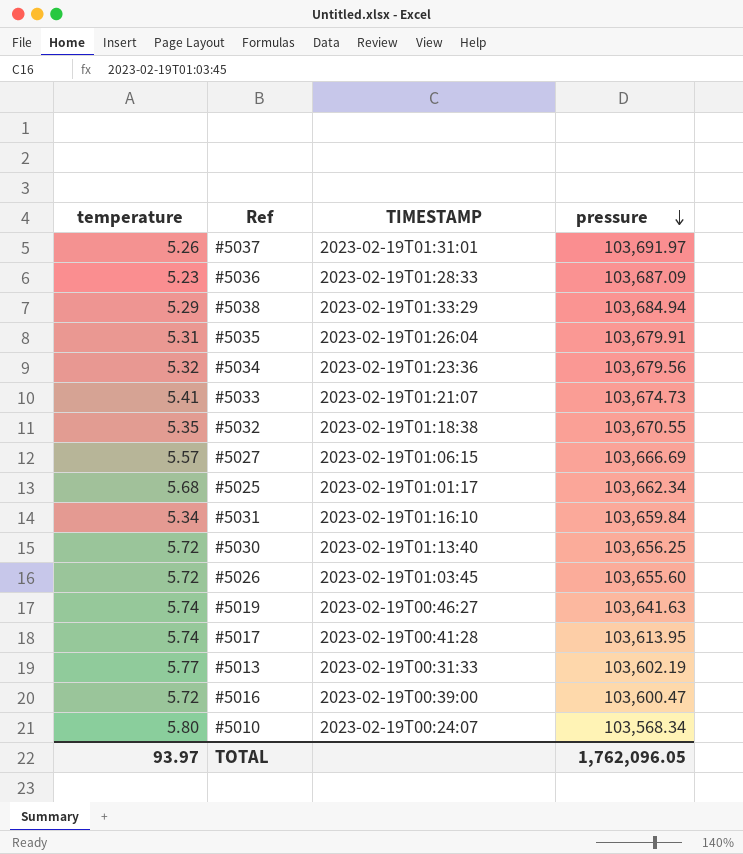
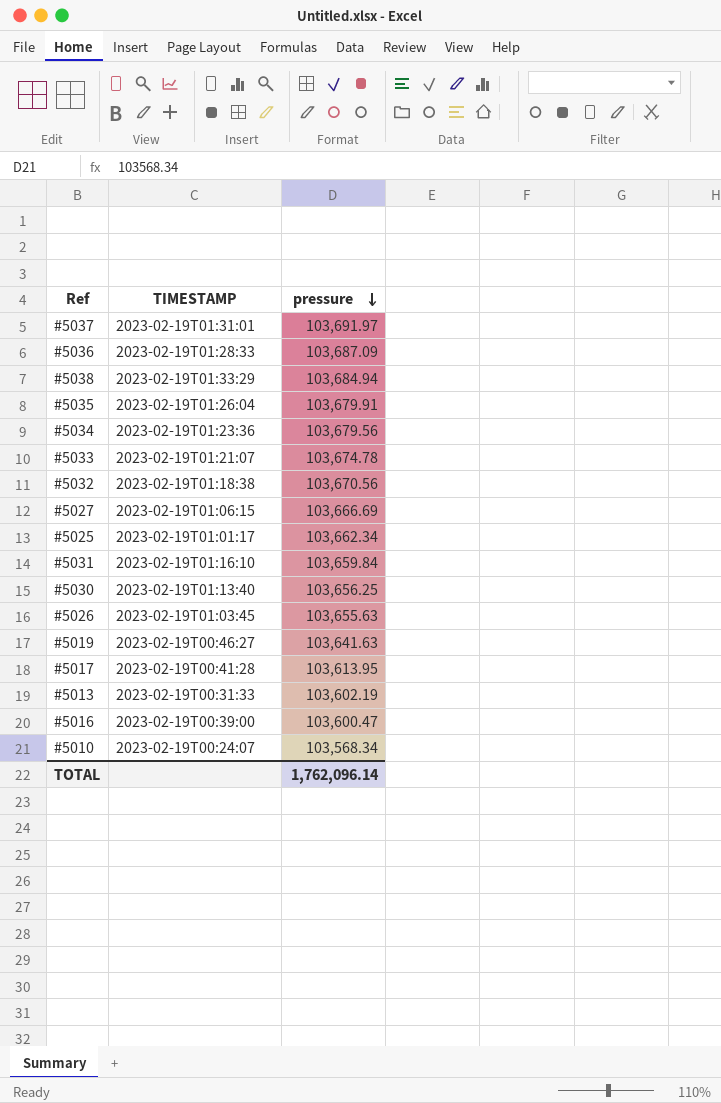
column temperature | position: 1 -> none
#5033 | pressure: 103,674.73 -> 103,674.78
#5032 | pressure: 103,670.55 -> 103,670.56
#5026 | pressure: 103,655.60 -> 103,655.63
TOTAL | pressure: 1,762,096.05 -> 1,762,096.14

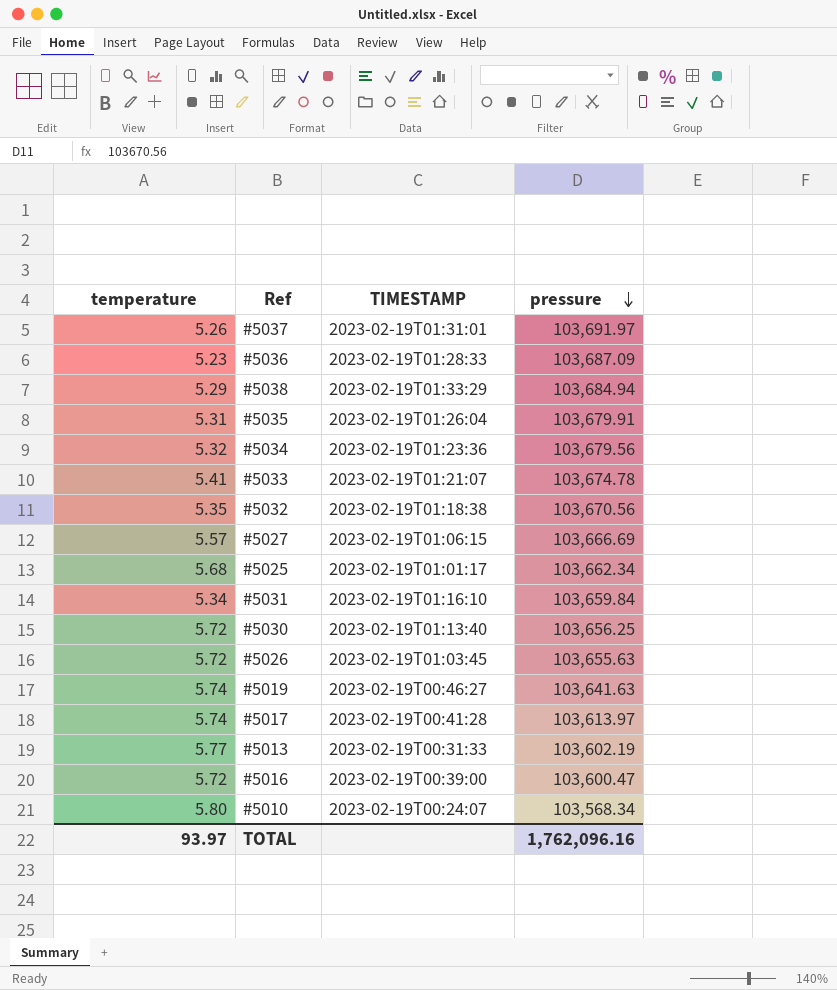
column temperature | position: none -> 1
#5017 | pressure: 103,613.95 -> 103,613.97
TOTAL | pressure: 1,762,096.14 -> 1,762,096.16

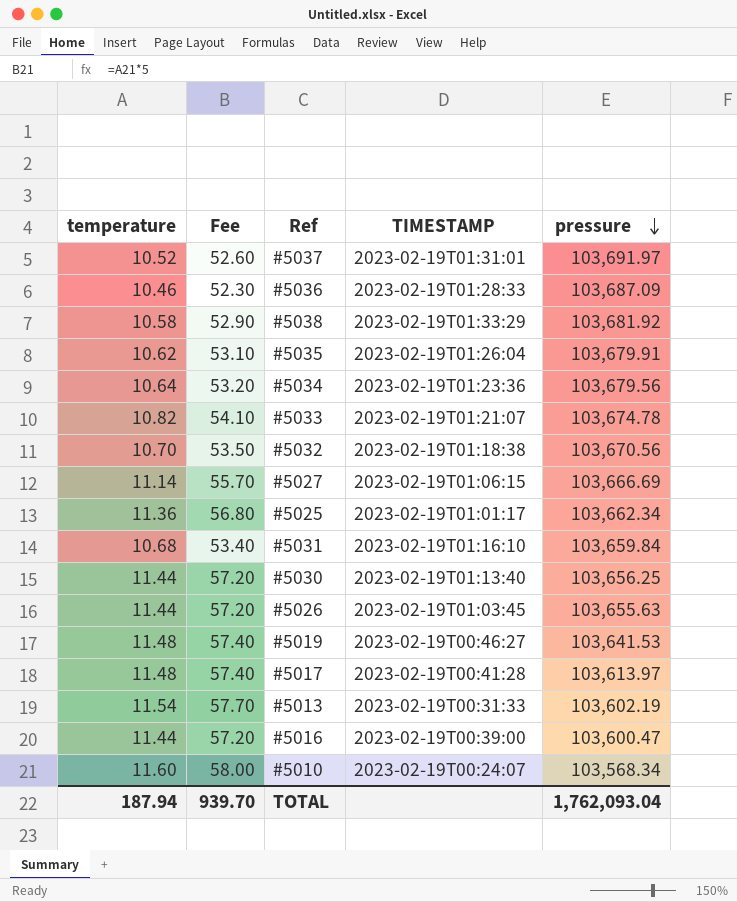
column Fee | formula: none -> [temperature] * 5
#5037 | temperature: 5.26 -> 10.52
#5036 | temperature: 5.23 -> 10.46
#5038 | temperature: 5.29 -> 10.58
#5038 | pressure: 103,684.94 -> 103,681.92
#5035 | temperature: 5.31 -> 10.62
#5034 | temperature: 5.32 -> 10.64
#5033 | temperature: 5.41 -> 10.82
#5032 | temperature: 5.35 -> 10.70
#5027 | temperature: 5.57 -> 11.14
#5025 | temperature: 5.68 -> 11.36
#5031 | temperature: 5.34 -> 10.68
#5030 | temperature: 5.72 -> 11.44
#5026 | temperature: 5.72 -> 11.44
#5019 | temperature: 5.74 -> 11.48
#5019 | pressure: 103,641.63 -> 103,641.53
#5017 | temperature: 5.74 -> 11.48
#5013 | temperature: 5.77 -> 11.54
#5016 | temperature: 5.72 -> 11.44
#5010 | temperature: 5.80 -> 11.60
TOTAL | temperature: 93.97 -> 187.94
TOTAL | pressure: 1,762,096.16 -> 1,762,093.04

